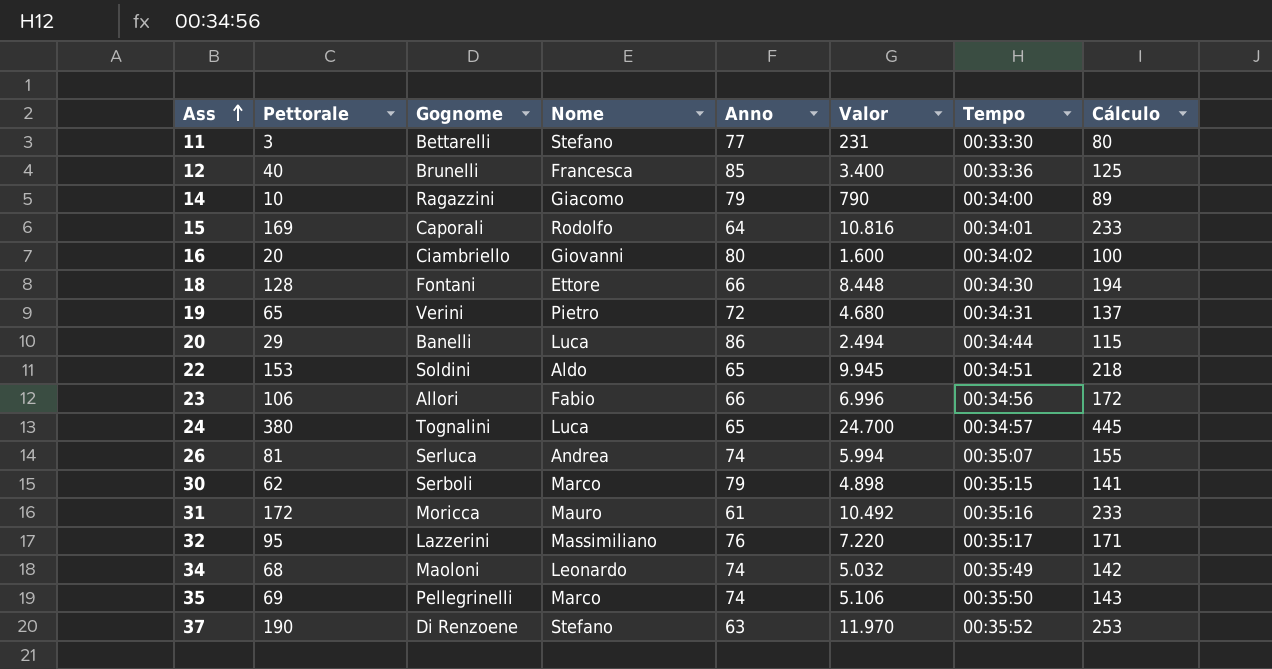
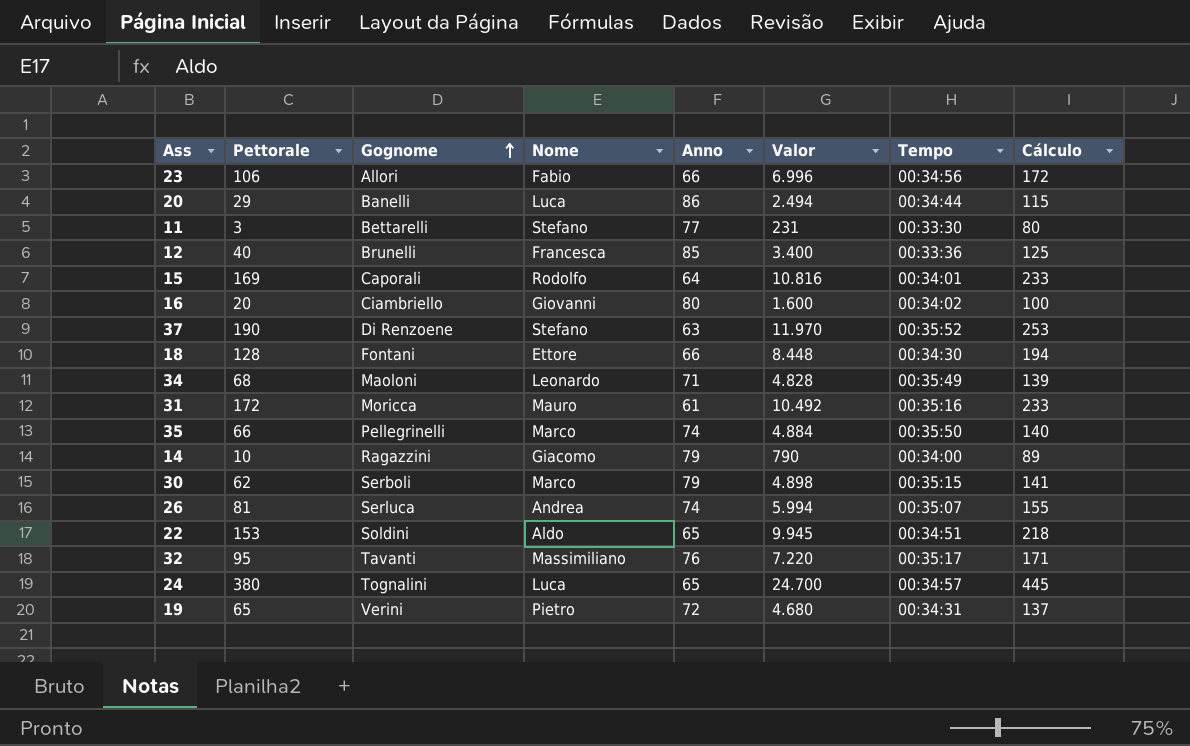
row order: Ass ascending -> Gognome ascending
34 | Anno: 74 -> 71
34 | Valor: 5.032 -> 4.828
34 | Cálculo: 142 -> 139
35 | Pettorale: 69 -> 66
35 | Valor: 5.106 -> 4.884
35 | Cálculo: 143 -> 140
32 | Gognome: Lazzerini -> Tavanti

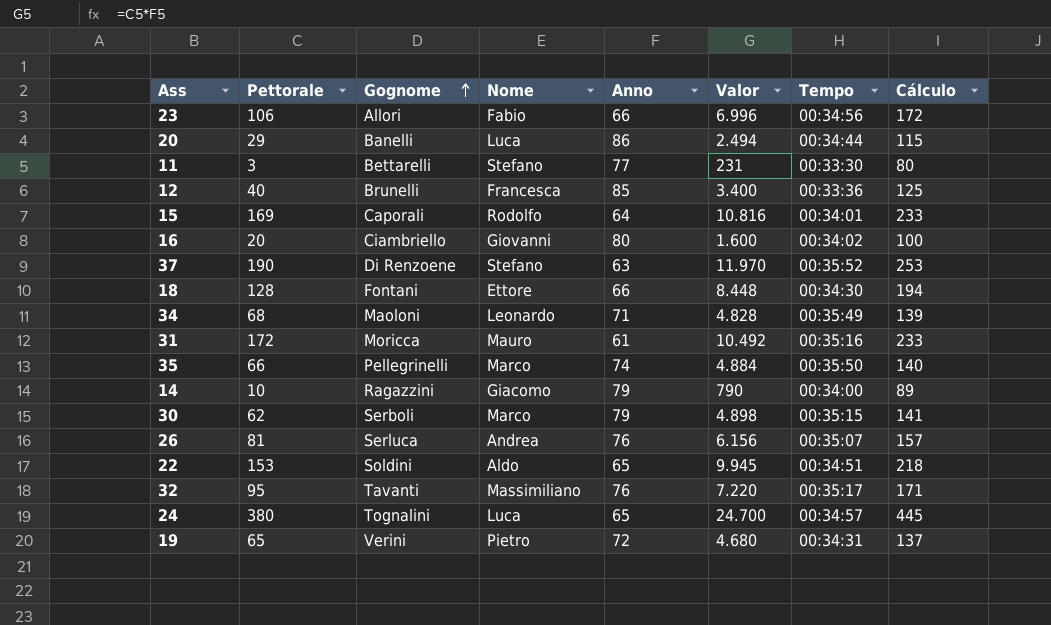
26 | Anno: 74 -> 76
26 | Valor: 5.994 -> 6.156
26 | Cálculo: 155 -> 157

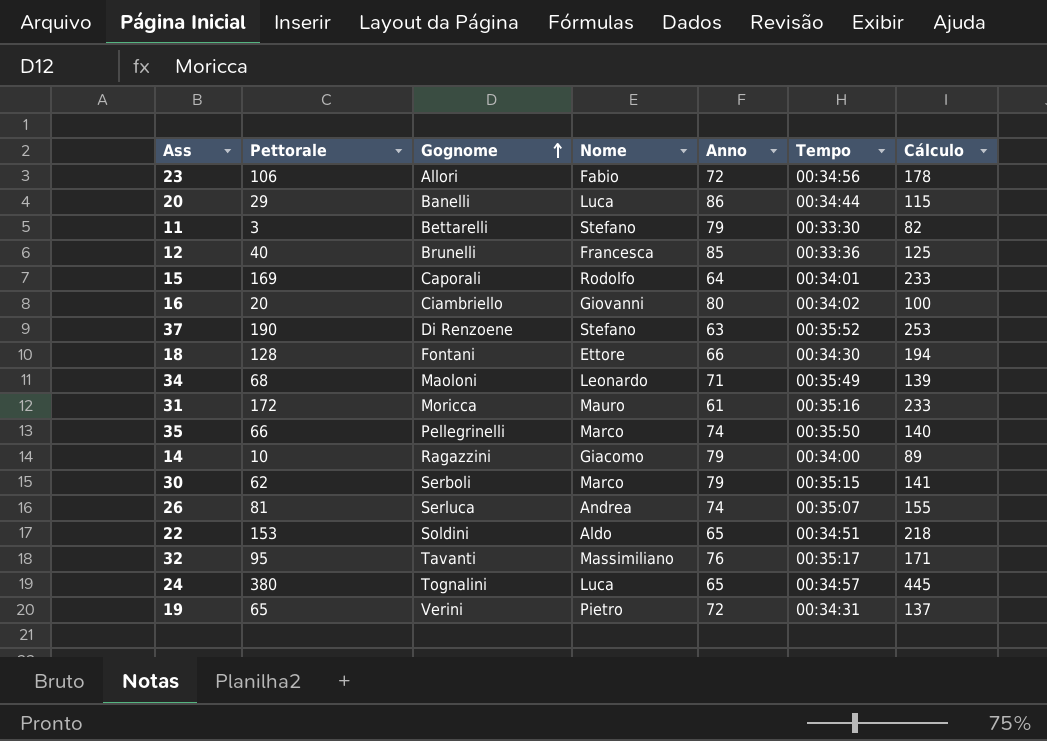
column Valor | formula: [Pettorale] * [Anno] -> none
23 | Anno: 66 -> 72
23 | Cálculo: 172 -> 178
11 | Anno: 77 -> 79
11 | Cálculo: 80 -> 82
26 | Anno: 76 -> 74
26 | Cálculo: 157 -> 155

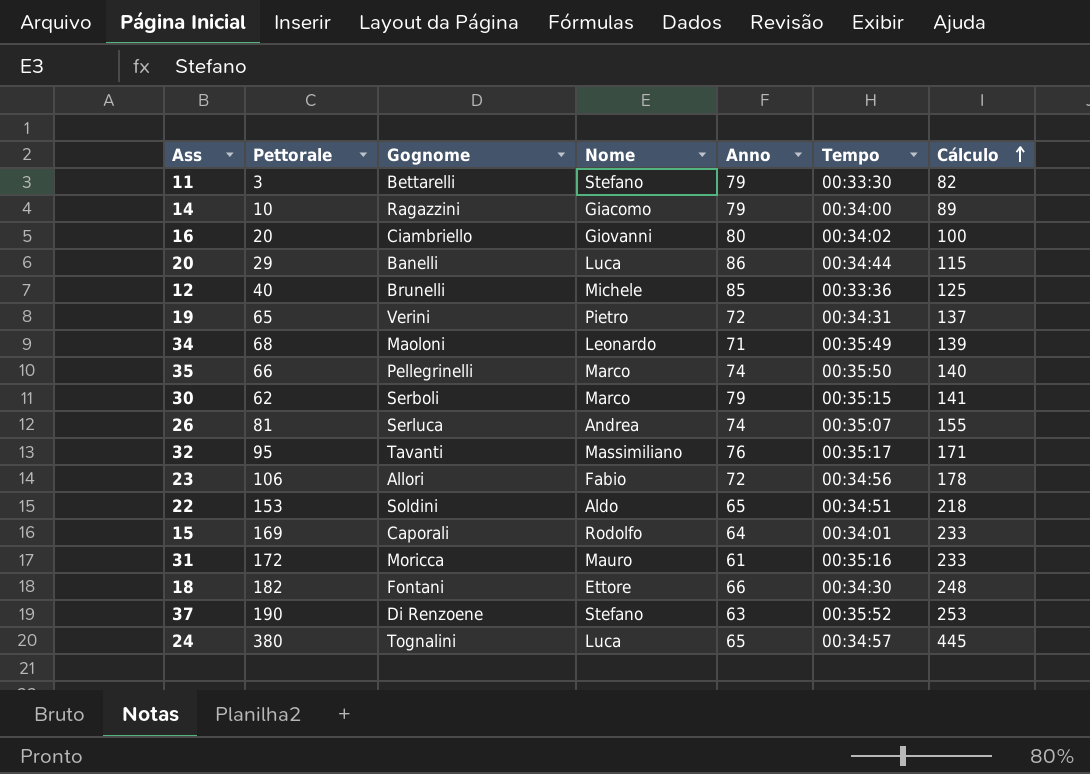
row order: Gognome ascending -> Cálculo ascending
12 | Nome: Francesca -> Michele
18 | Pettorale: 128 -> 182
18 | Cálculo: 194 -> 248

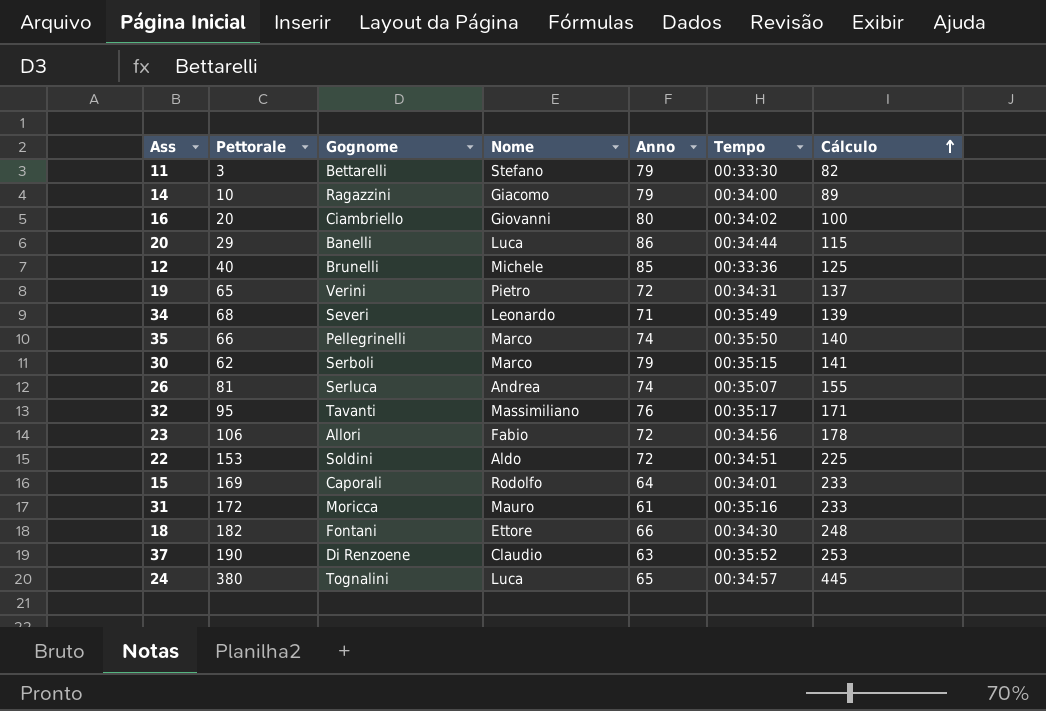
34 | Gognome: Maoloni -> Severi
22 | Anno: 65 -> 72
22 | Cálculo: 218 -> 225
37 | Nome: Stefano -> Claudio

